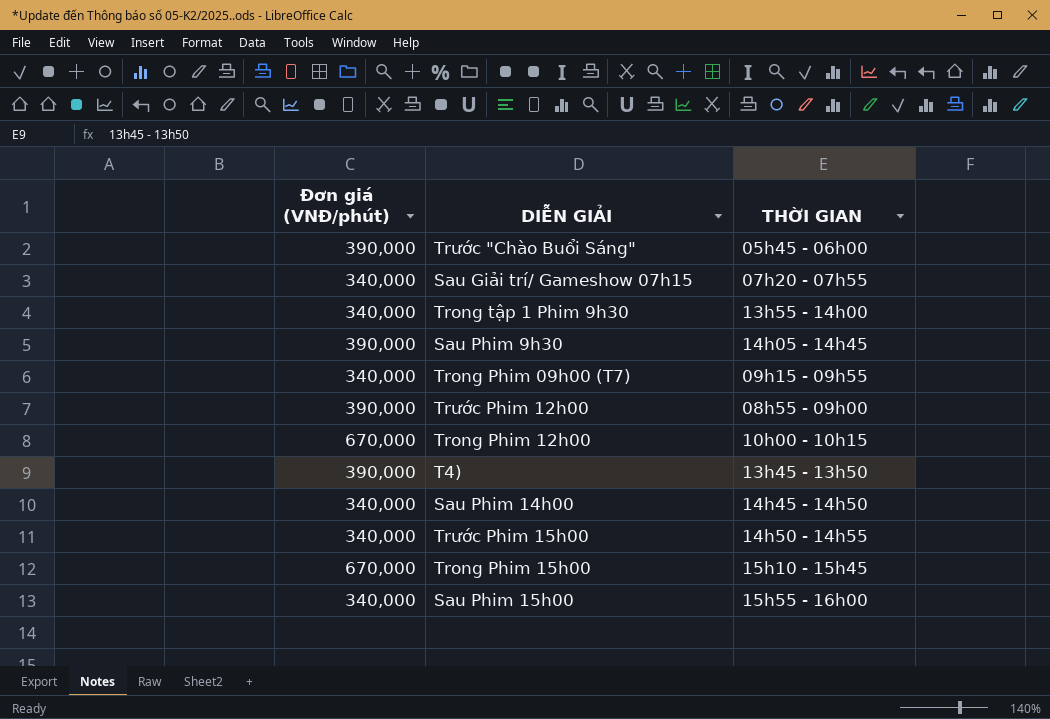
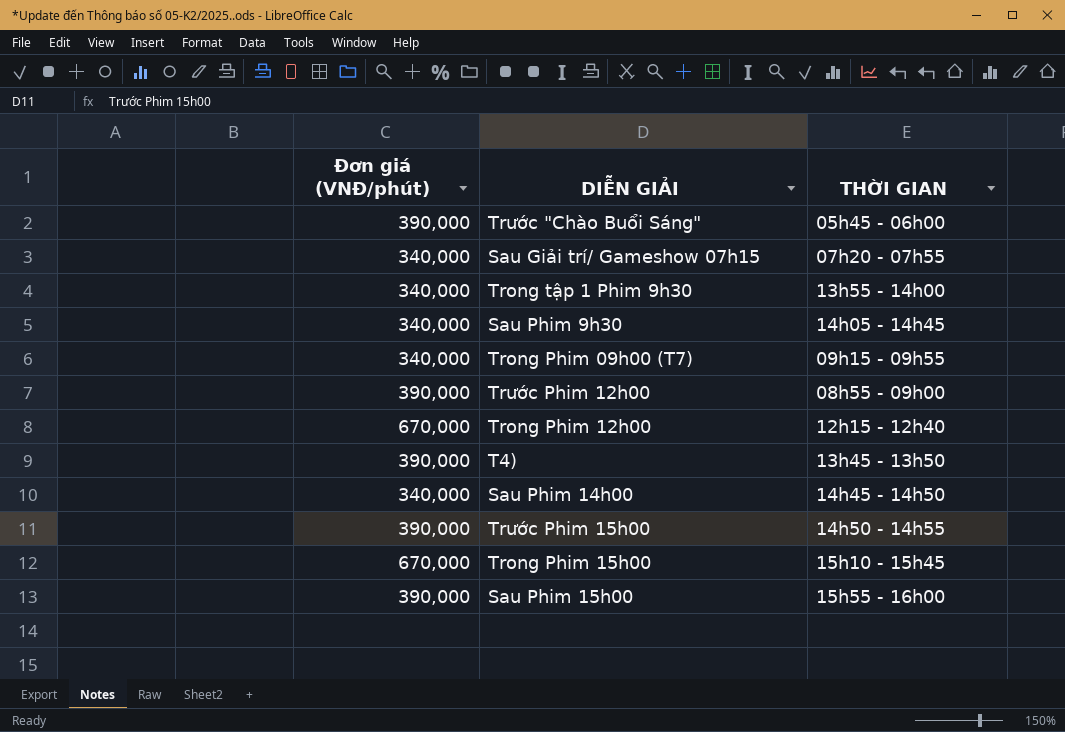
Sau Phim 9h30 | Đơn giá (VNĐ/phút): 390,000 -> 340,000
Trong Phim 12h00 | THỜI GIAN: 10h00 - 10h15 -> 12h15 - 12h40
Trước Phim 15h00 | Đơn giá (VNĐ/phút): 340,000 -> 390,000
Sau Phim 15h00 | Đơn giá (VNĐ/phút): 340,000 -> 390,000

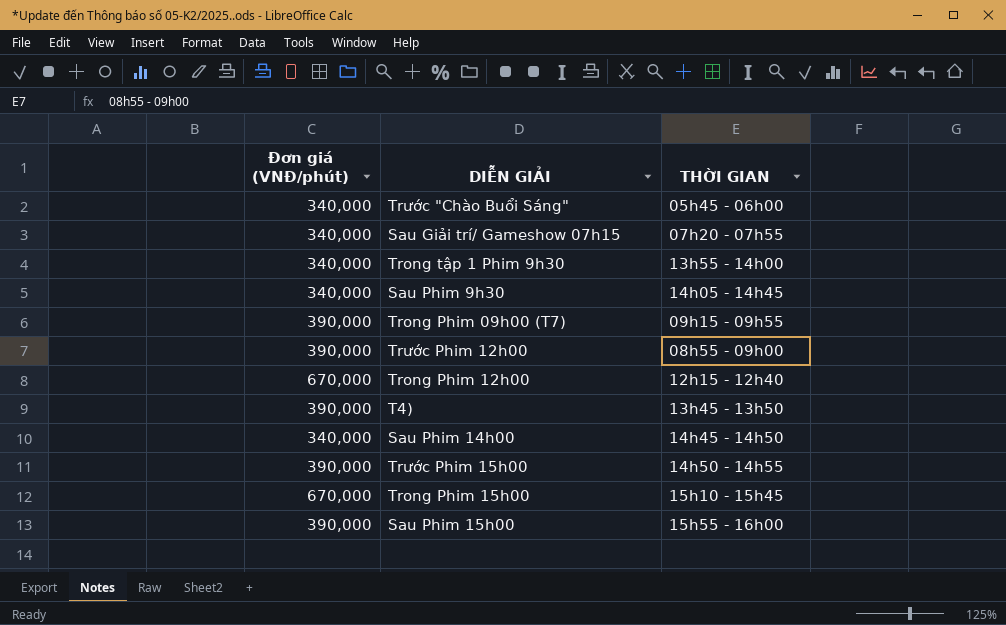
Trước "Chào Buổi Sáng" | Đơn giá (VNĐ/phút): 390,000 -> 340,000
Trong Phim 09h00 (T7) | Đơn giá (VNĐ/phút): 340,000 -> 390,000

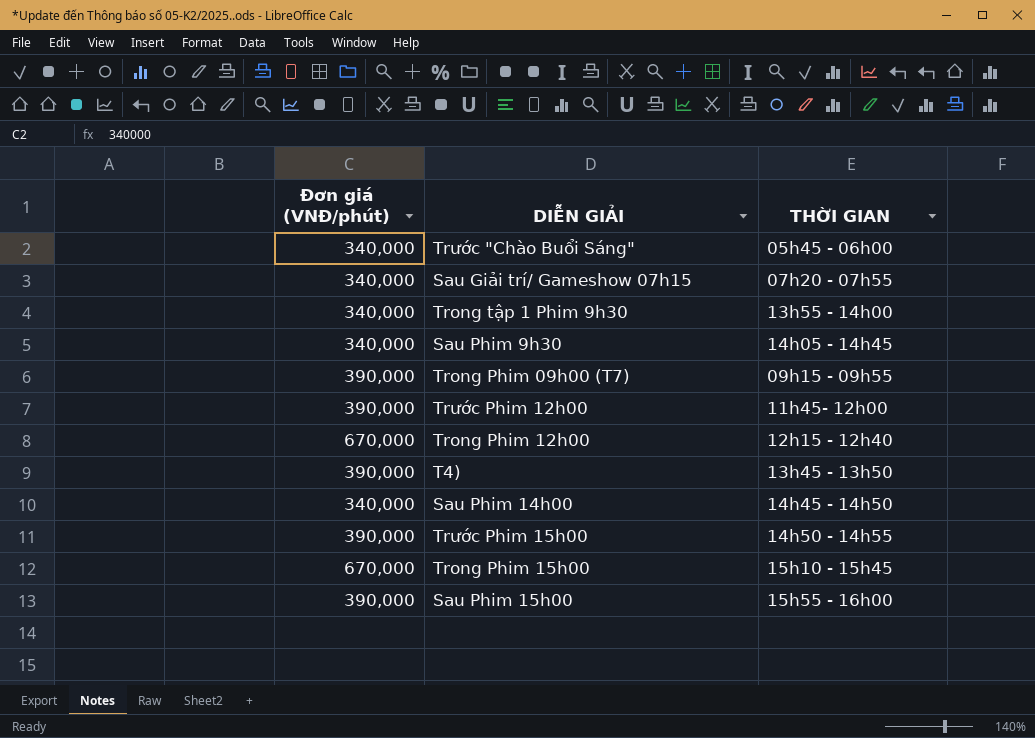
Trước Phim 12h00 | THỜI GIAN: 08h55 - 09h00 -> 11h45- 12h00

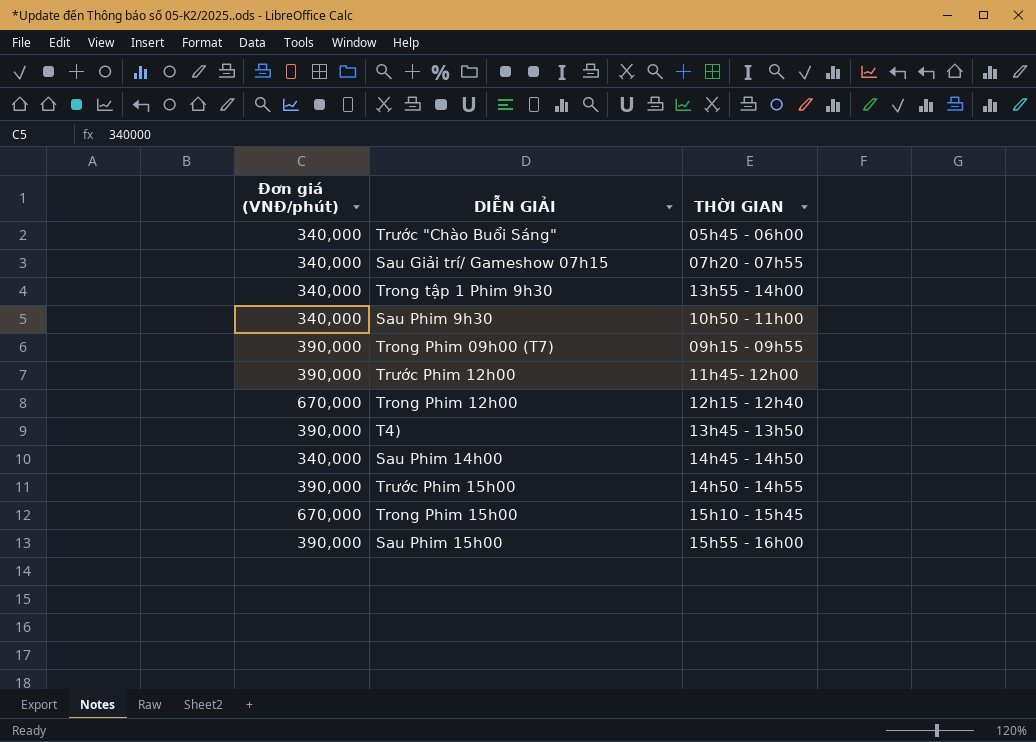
Sau Phim 9h30 | THỜI GIAN: 14h05 - 14h45 -> 10h50 - 11h00

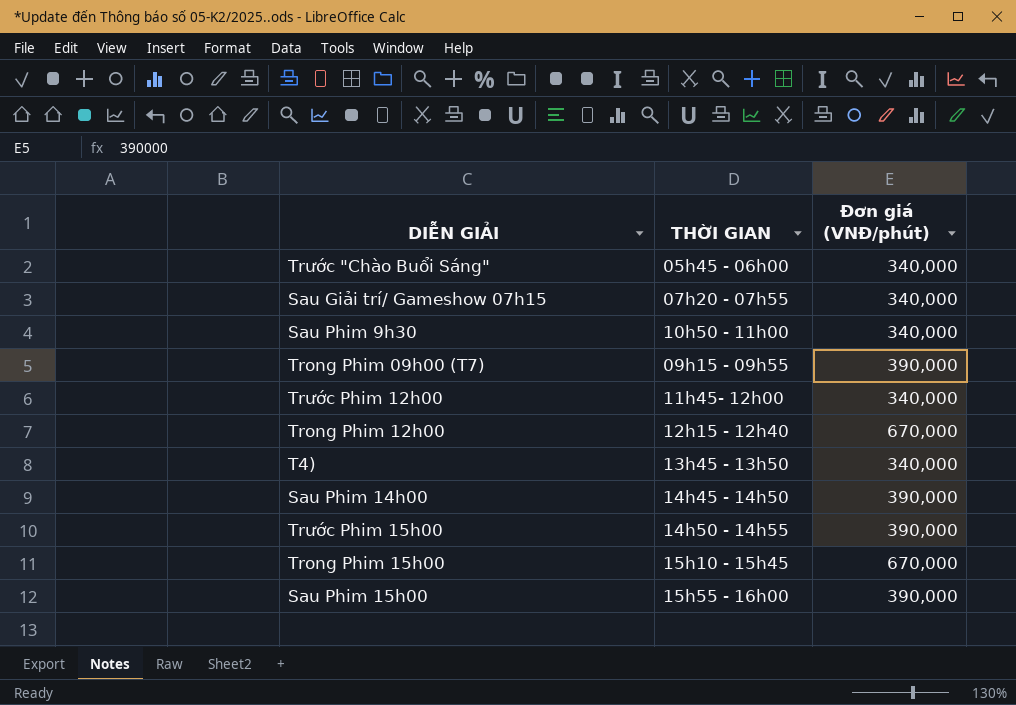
column Đơn giá (VNĐ/phút) | position: 1 -> 3
row Trong tập 1 Phim 9h30: 340,000 | 13h55 - 14h00 -> none
Trước Phim 12h00 | Đơn giá (VNĐ/phút): 390,000 -> 340,000
T4) | Đơn giá (VNĐ/phút): 390,000 -> 340,000
Sau Phim 14h00 | Đơn giá (VNĐ/phút): 340,000 -> 390,000

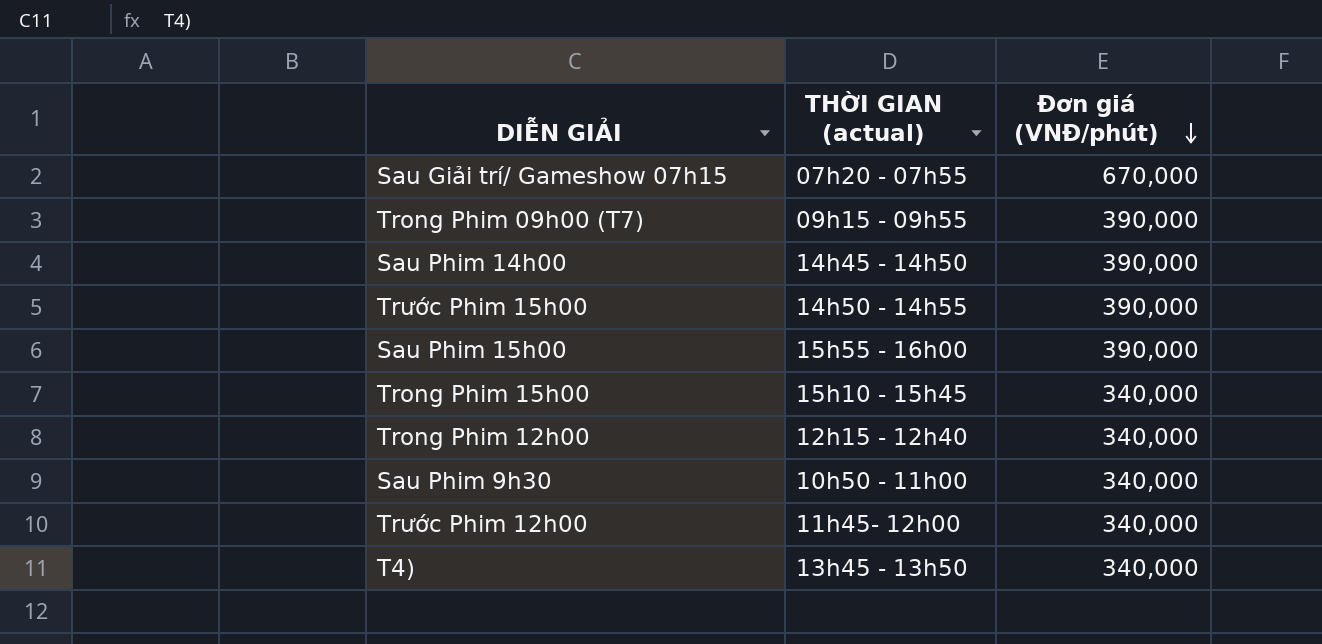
row order: none -> Đơn giá (VNĐ/phút) descending
column name: THỜI GIAN -> THỜI GIAN (actual)
row Trước "Chào Buổi Sáng": 05h45 - 06h00 | 340,000 -> none
Sau Giải trí/ Gameshow 07h15 | Đơn giá (VNĐ/phút): 340,000 -> 670,000
Trong Phim 15h00 | Đơn giá (VNĐ/phút): 670,000 -> 340,000
Trong Phim 12h00 | Đơn giá (VNĐ/phút): 670,000 -> 340,000

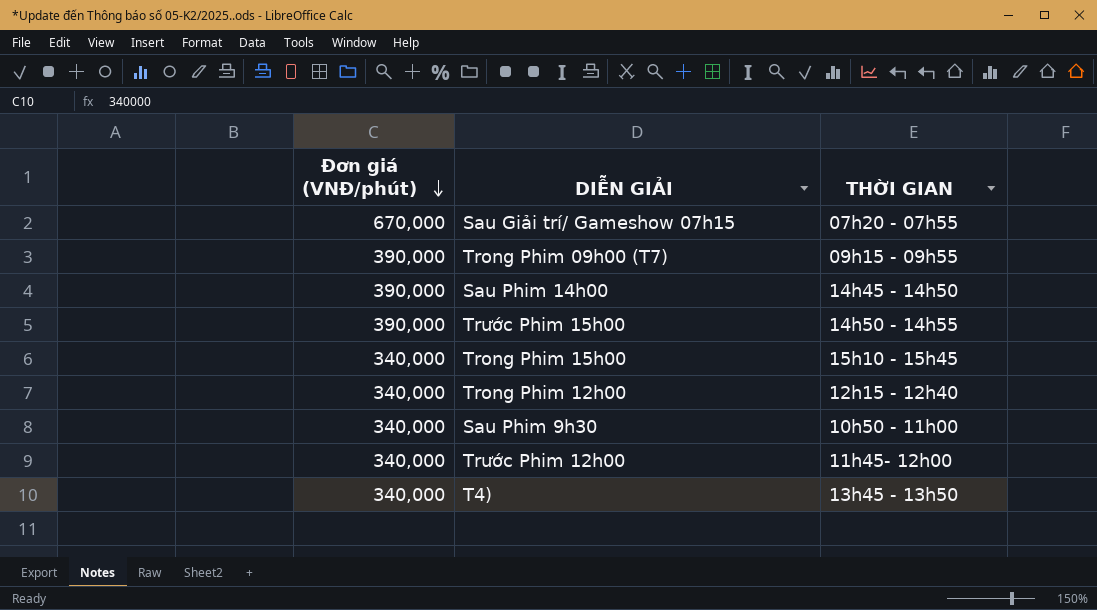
column Đơn giá (VNĐ/phút) | position: 3 -> 1
column name: THỜI GIAN (actual) -> THỜI GIAN
row Sau Phim 15h00: 15h55 - 16h00 | 390,000 -> none

